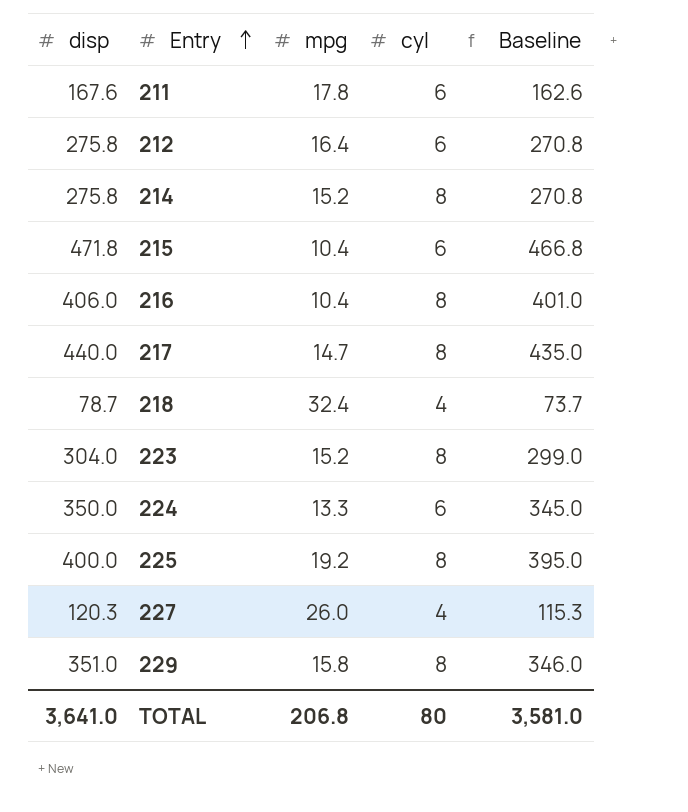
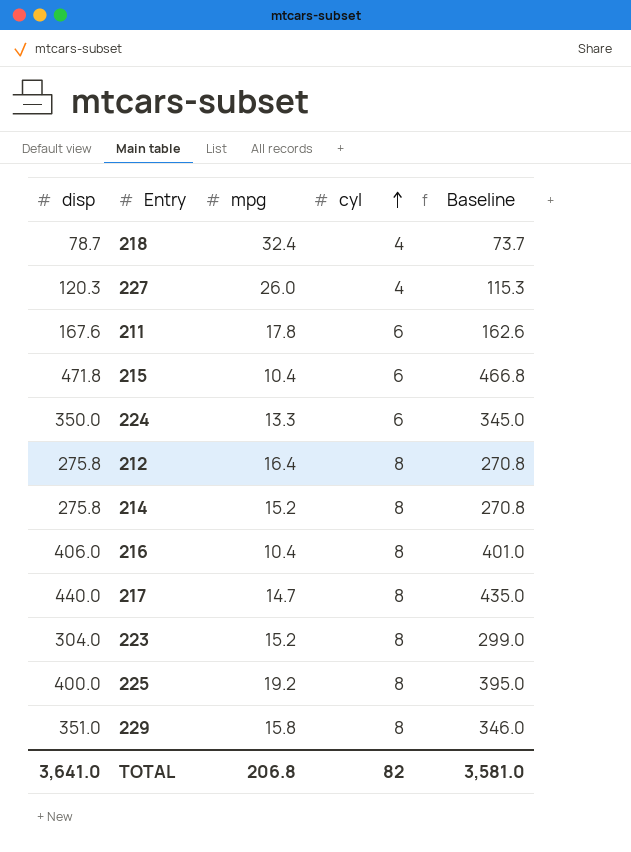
row order: Entry ascending -> cyl ascending
212 | cyl: 6 -> 8
TOTAL | cyl: 80 -> 82

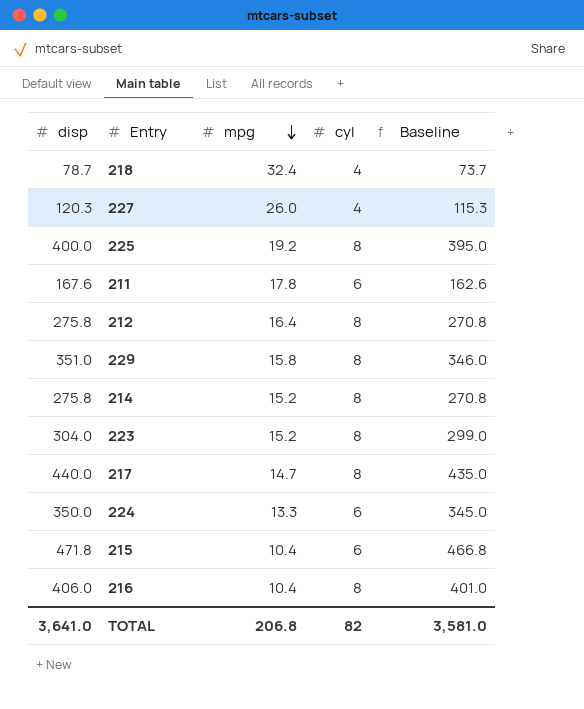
row order: cyl ascending -> mpg descending

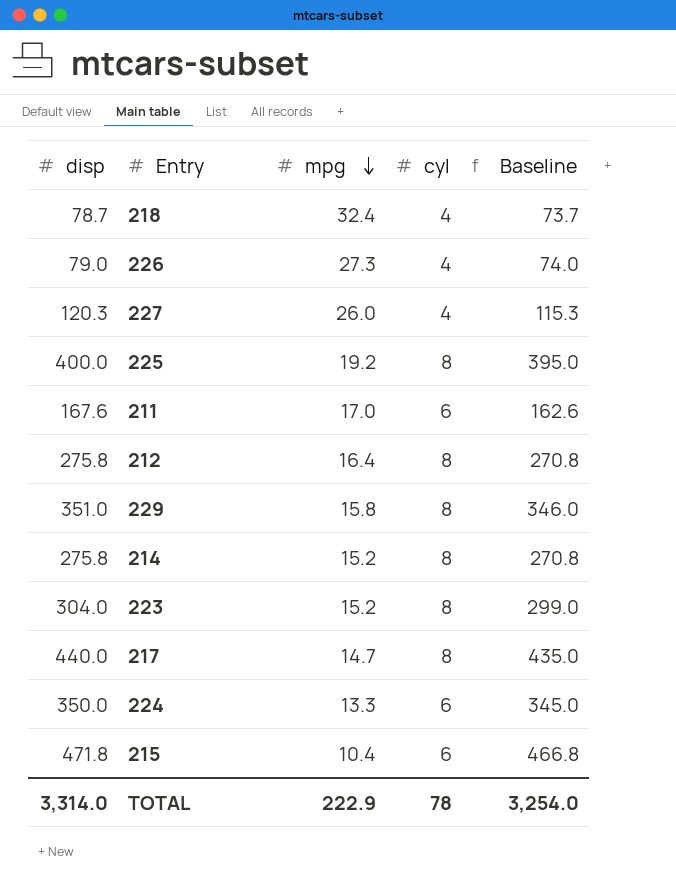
row 216: 406.0 | 10.4 | 8 | 401.0 -> none
row 226: none -> 79.0 | 27.3 | 4 | 74.0
211 | mpg: 17.8 -> 17.0
TOTAL | disp: 3,641.0 -> 3,314.0
TOTAL | mpg: 206.8 -> 222.9
TOTAL | cyl: 82 -> 78
TOTAL | Baseline: 3,581.0 -> 3,254.0

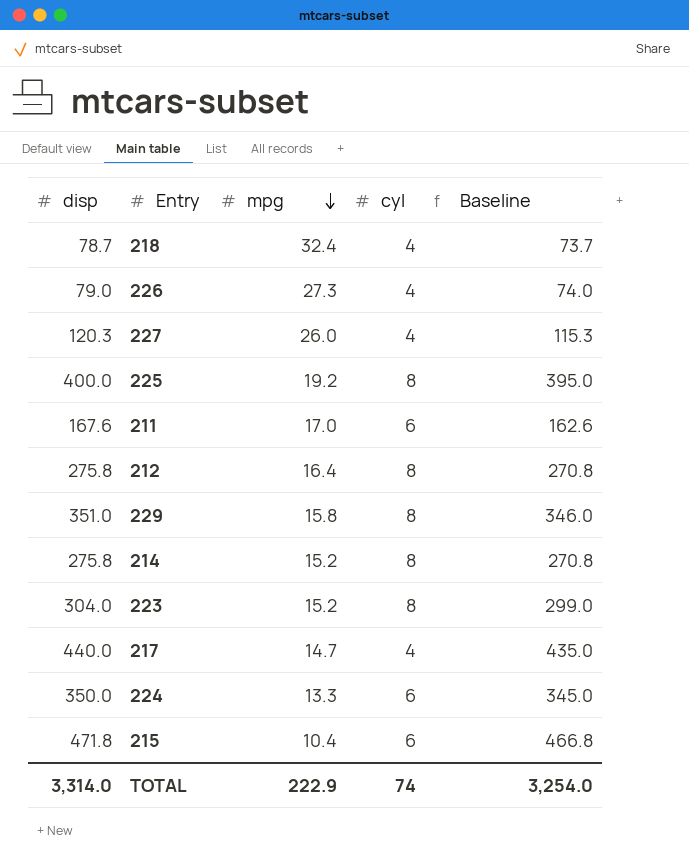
217 | cyl: 8 -> 4
TOTAL | cyl: 78 -> 74

